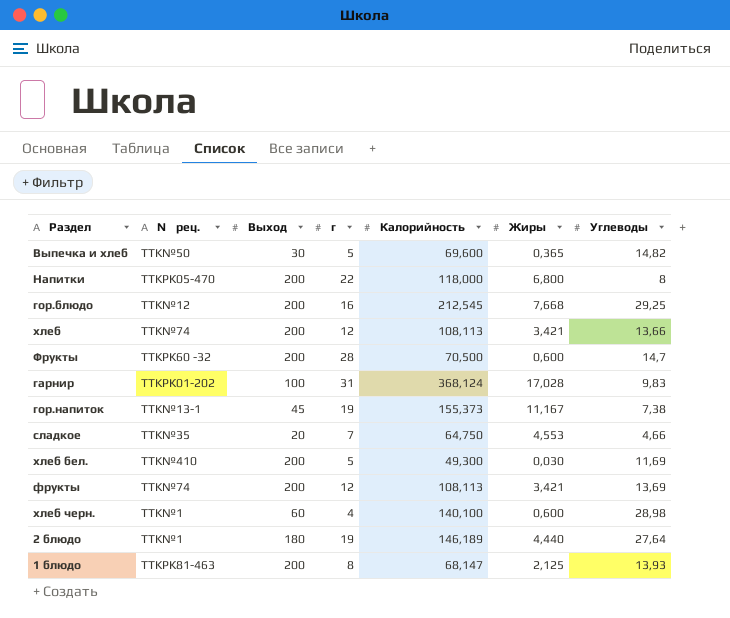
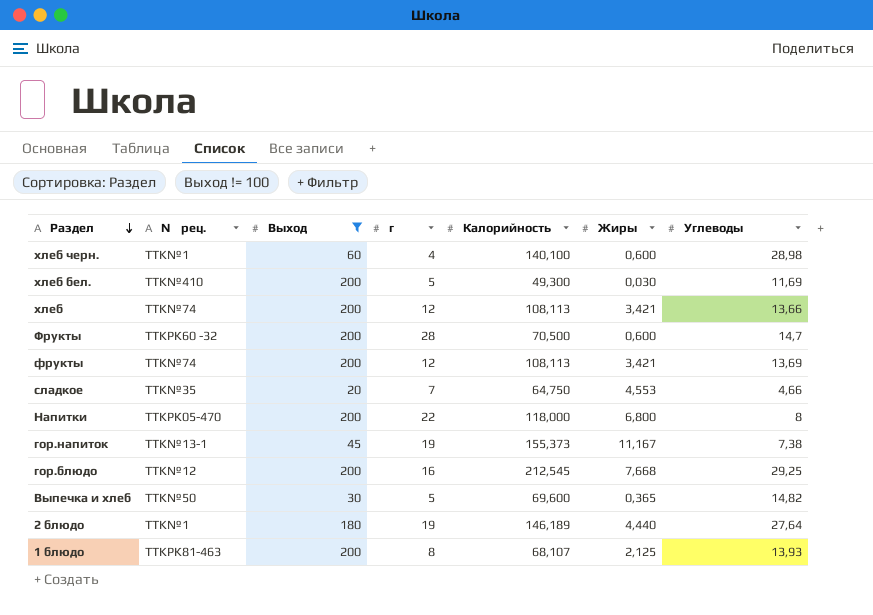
filter: none -> Выход != 100
row order: none -> Раздел descending
1 блюдо | Калорийность: 68,147 -> 68,107

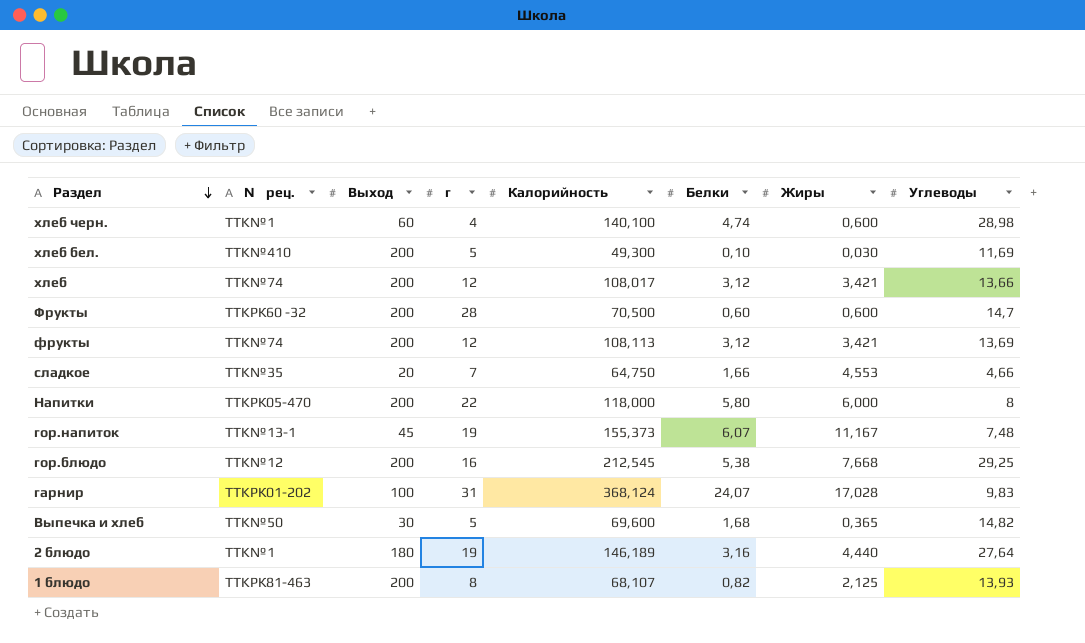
filter: Выход != 100 -> none
column Белки | position: none -> 6
хлеб | Калорийность: 108,113 -> 108,017
Напитки | Жиры: 6,800 -> 6,000
гор.напиток | Углеводы: 7,38 -> 7,48

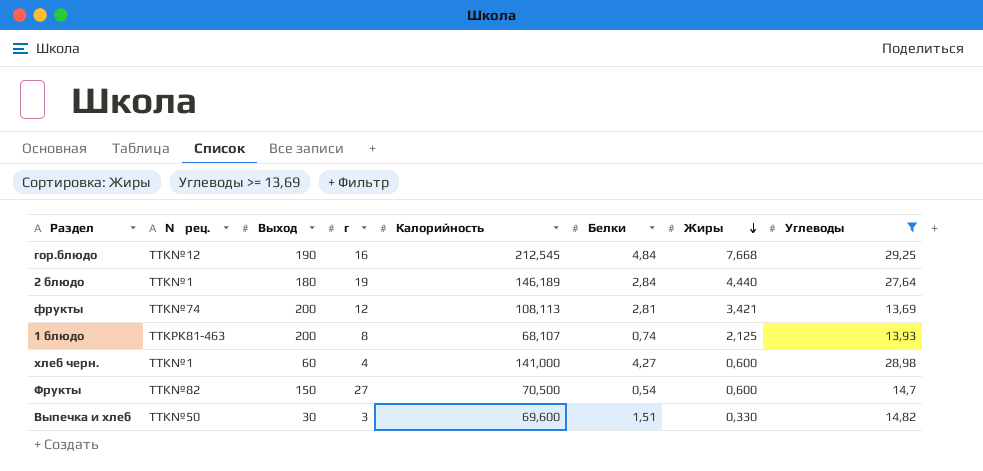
filter: none -> Углеводы >= 13,69
row order: Раздел descending -> Жиры descending
гор.блюдо | Выход: 200 -> 190
гор.блюдо | Белки: 5,38 -> 4,84
2 блюдо | Белки: 3,16 -> 2,84
фрукты | Белки: 3,12 -> 2,81
1 блюдо | Белки: 0,82 -> 0,74
хлеб черн. | Калорийность: 140,100 -> 141,000
хлеб черн. | Белки: 4,74 -> 4,27
Фрукты | № рец.: TTKРК60 -32 -> TTK№82
Фрукты | Выход: 200 -> 150
Фрукты | г: 28 -> 27
Фрукты | Белки: 0,60 -> 0,54
Выпечка и хлеб | г: 5 -> 3
Выпечка и хлеб | Белки: 1,68 -> 1,51
Выпечка и хлеб | Жиры: 0,365 -> 0,330

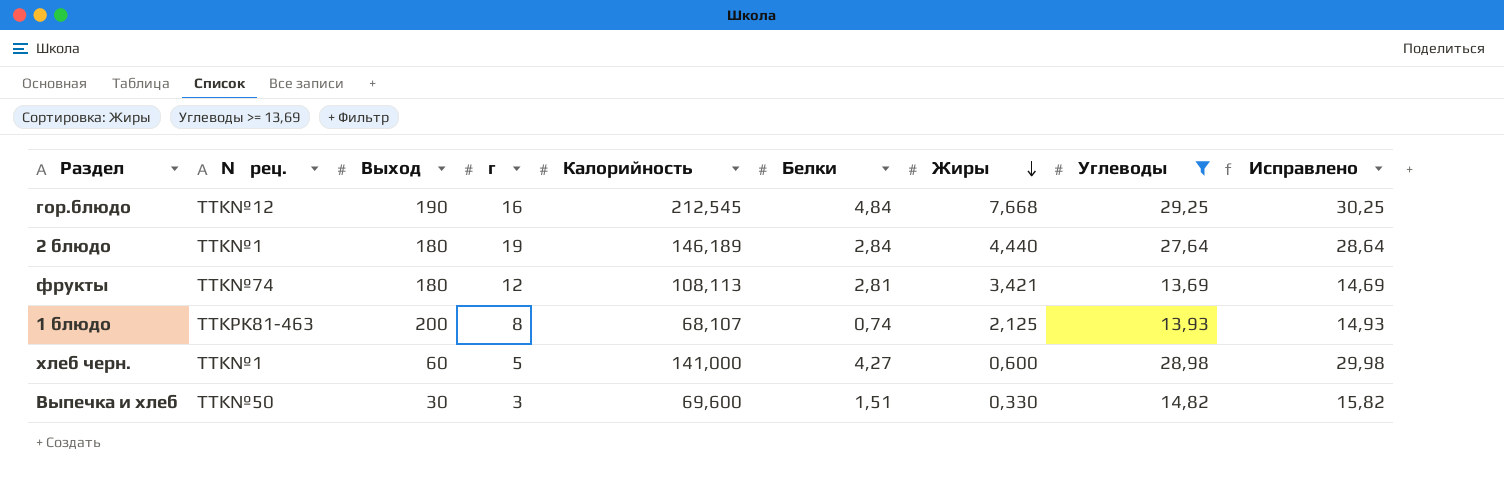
column Исправлено | formula: none -> [Углеводы] + 1
row Фрукты: TTK№82 | 150 | 27 | 70,500 | 0,54 | 0,600 | 14,7 -> none
фрукты | Выход: 200 -> 180
хлеб черн. | г: 4 -> 5

